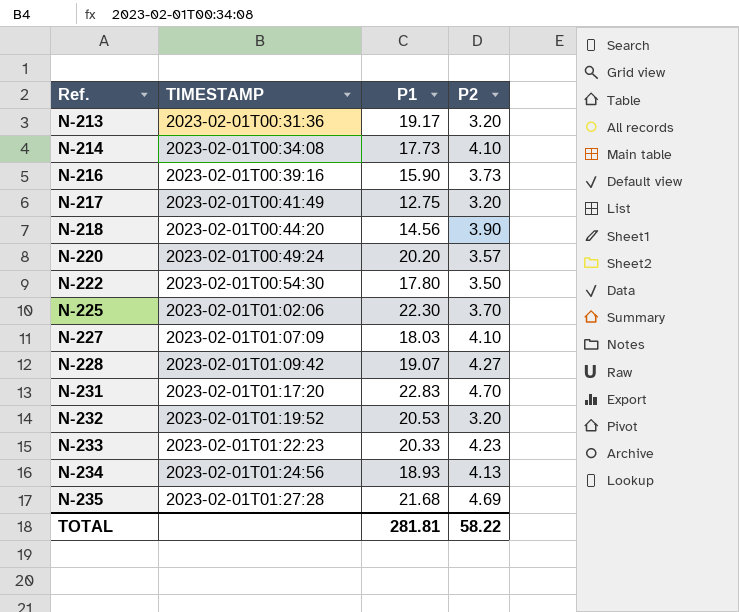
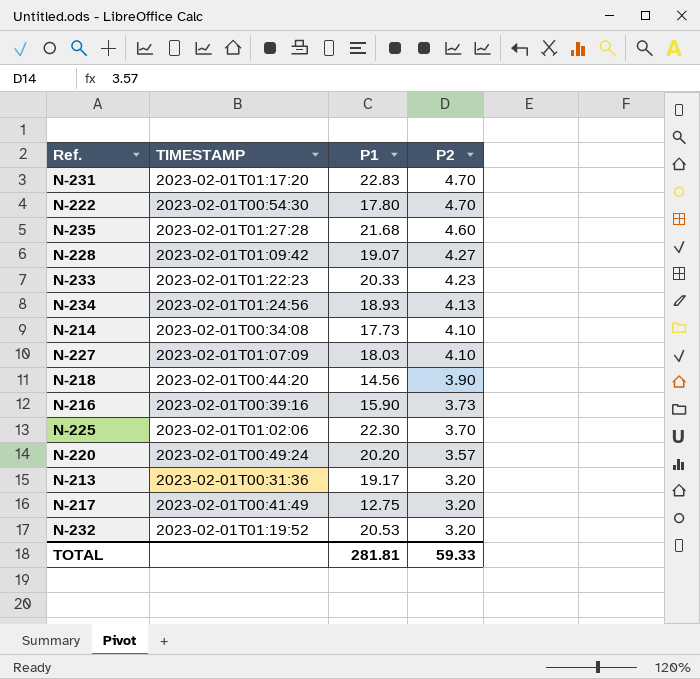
row order: Ref. ascending -> P2 descending
N-222 | P2: 3.50 -> 4.70
N-235 | P2: 4.69 -> 4.60
TOTAL | P2: 58.22 -> 59.33

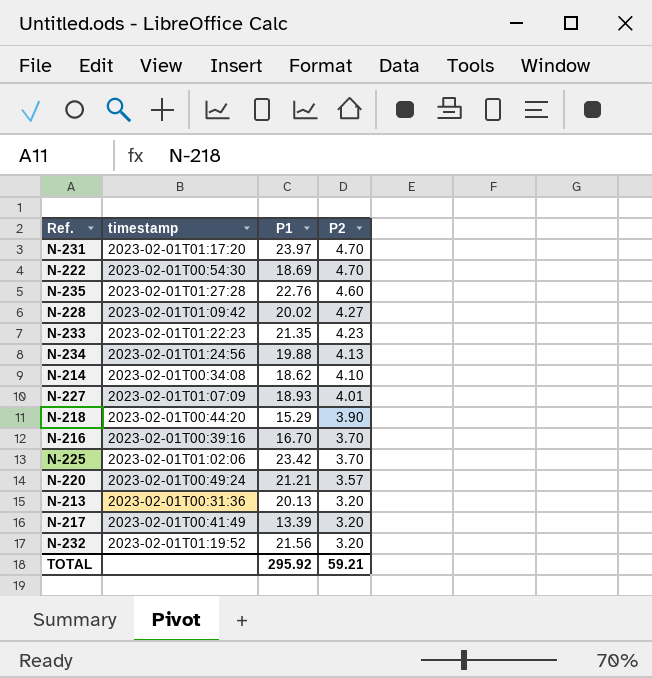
column name: TIMESTAMP -> timestamp
N-231 | P1: 22.83 -> 23.97
N-222 | P1: 17.80 -> 18.69
N-235 | P1: 21.68 -> 22.76
N-228 | P1: 19.07 -> 20.02
N-233 | P1: 20.33 -> 21.35
N-234 | P1: 18.93 -> 19.88
N-214 | P1: 17.73 -> 18.62
N-227 | P1: 18.03 -> 18.93
N-227 | P2: 4.10 -> 4.01
N-218 | P1: 14.56 -> 15.29
N-216 | P1: 15.90 -> 16.70
N-216 | P2: 3.73 -> 3.70
N-225 | P1: 22.30 -> 23.42
N-220 | P1: 20.20 -> 21.21
N-213 | P1: 19.17 -> 20.13
N-217 | P1: 12.75 -> 13.39
N-232 | P1: 20.53 -> 21.56
TOTAL | P1: 281.81 -> 295.92
TOTAL | P2: 59.33 -> 59.21

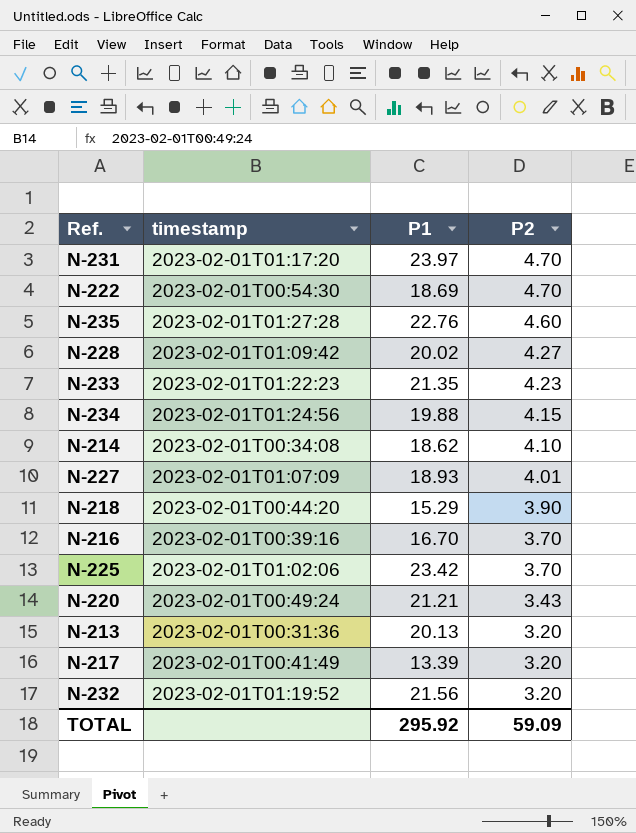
N-234 | P2: 4.13 -> 4.15
N-220 | P2: 3.57 -> 3.43
TOTAL | P2: 59.21 -> 59.09

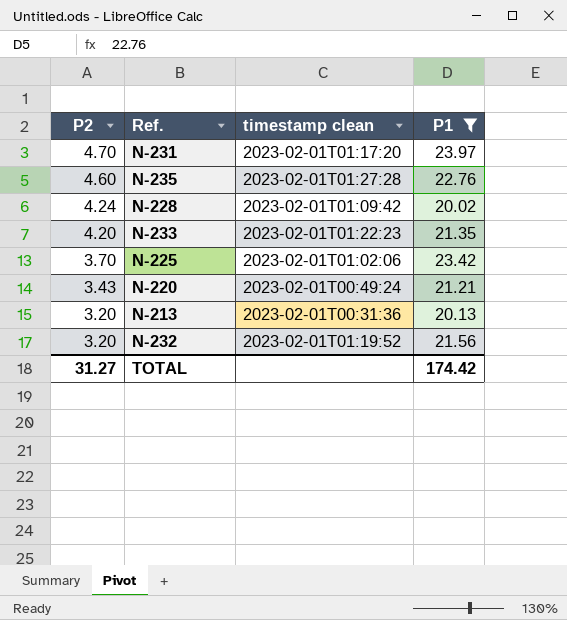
filter: none -> P1 >= 20.02
column P2 | position: 4 -> 1
column name: timestamp -> timestamp clean
N-228 | P2: 4.27 -> 4.24
N-233 | P2: 4.23 -> 4.20
TOTAL | P2: 59.09 -> 31.27
TOTAL | P1: 295.92 -> 174.42

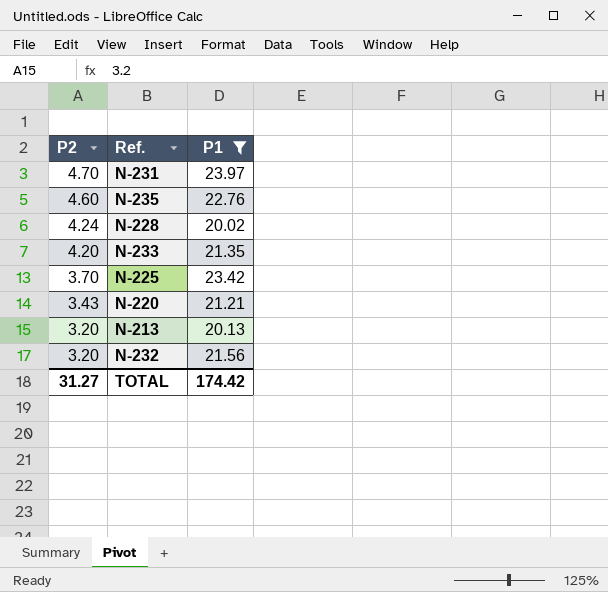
column timestamp clean | position: 3 -> none

